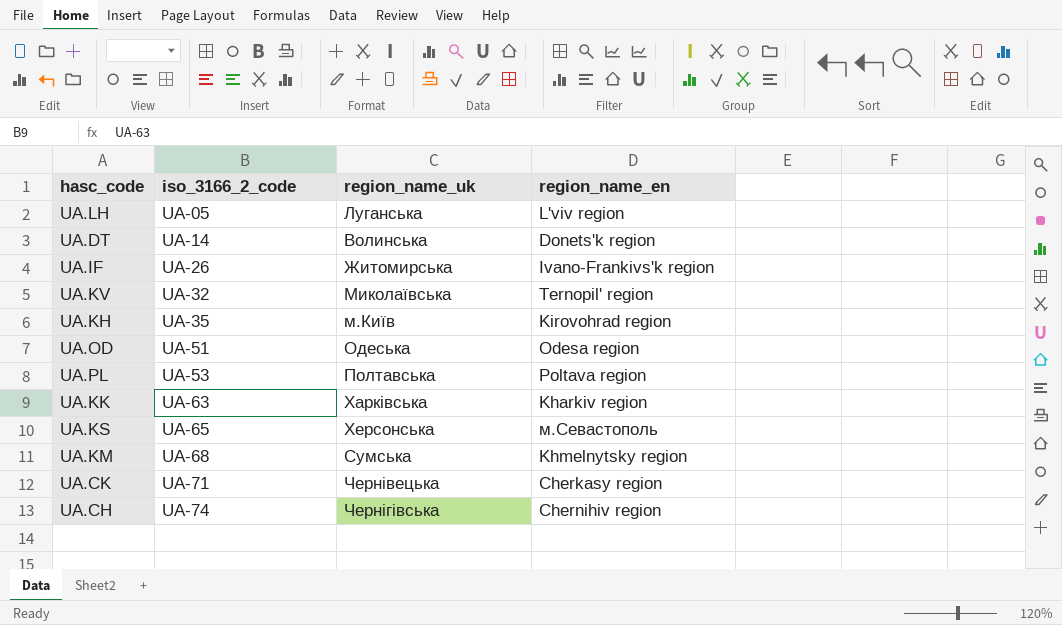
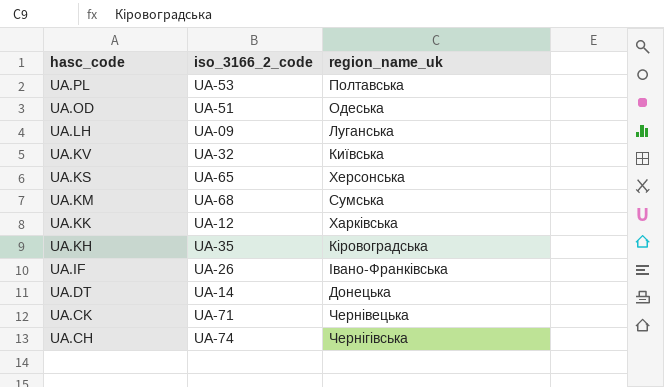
row order: iso_3166_2_code ascending -> hasc_code descending
column region_name_en | position: 4 -> none
UA.LH | iso_3166_2_code: UA-05 -> UA-09
UA.KV | region_name_uk: Миколаївська -> Київська
UA.KK | iso_3166_2_code: UA-63 -> UA-12
UA.KH | region_name_uk: м.Київ -> Кіровоградська
UA.IF | region_name_uk: Житомирська -> Івано-Франківська
UA.DT | region_name_uk: Волинська -> Донецька

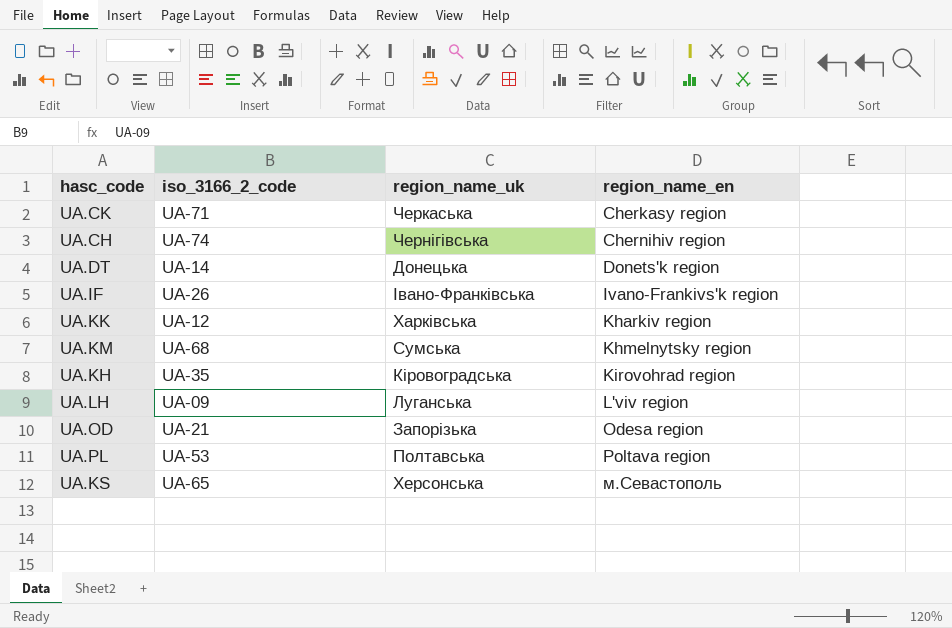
row order: hasc_code descending -> region_name_en ascending
column region_name_en | position: none -> 4
row UA.KV: UA-32 | Київська -> none
UA.CK | region_name_uk: Чернівецька -> Черкаська
UA.OD | iso_3166_2_code: UA-51 -> UA-21
UA.OD | region_name_uk: Одеська -> Запорізька

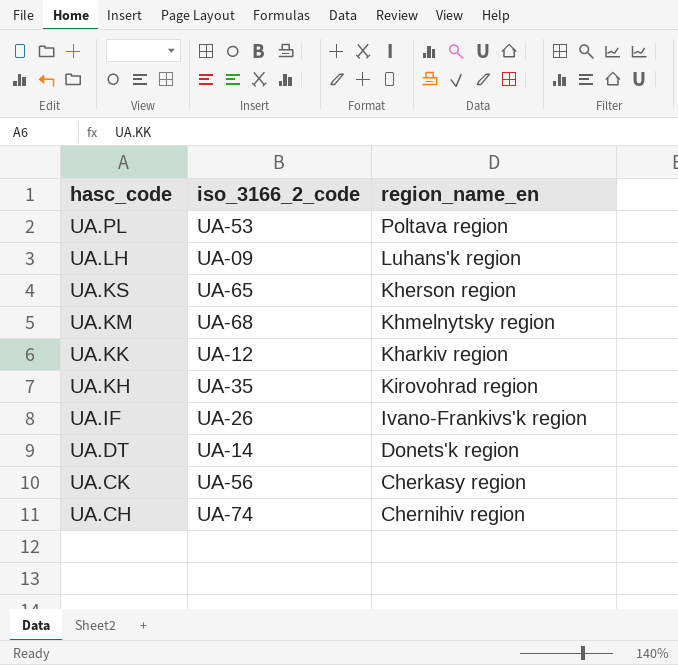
row order: region_name_en ascending -> hasc_code descending
column region_name_uk | position: 3 -> none
row UA.OD: UA-21 | Запорізька | Odesa region -> none
UA.LH | region_name_en: L'viv region -> Luhans'k region
UA.KS | region_name_en: м.Севастополь -> Kherson region
UA.CK | iso_3166_2_code: UA-71 -> UA-56

